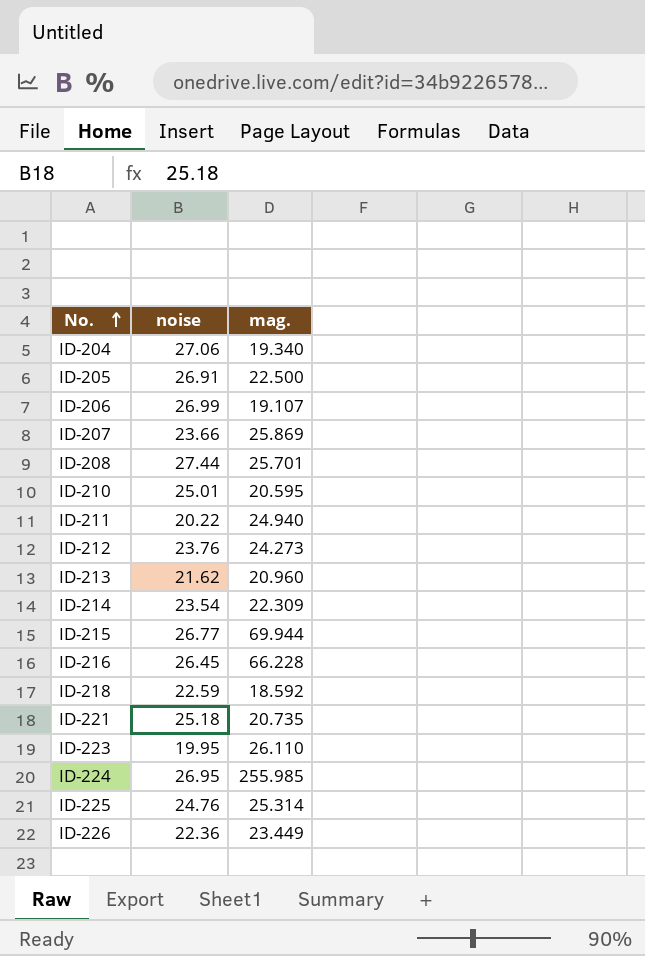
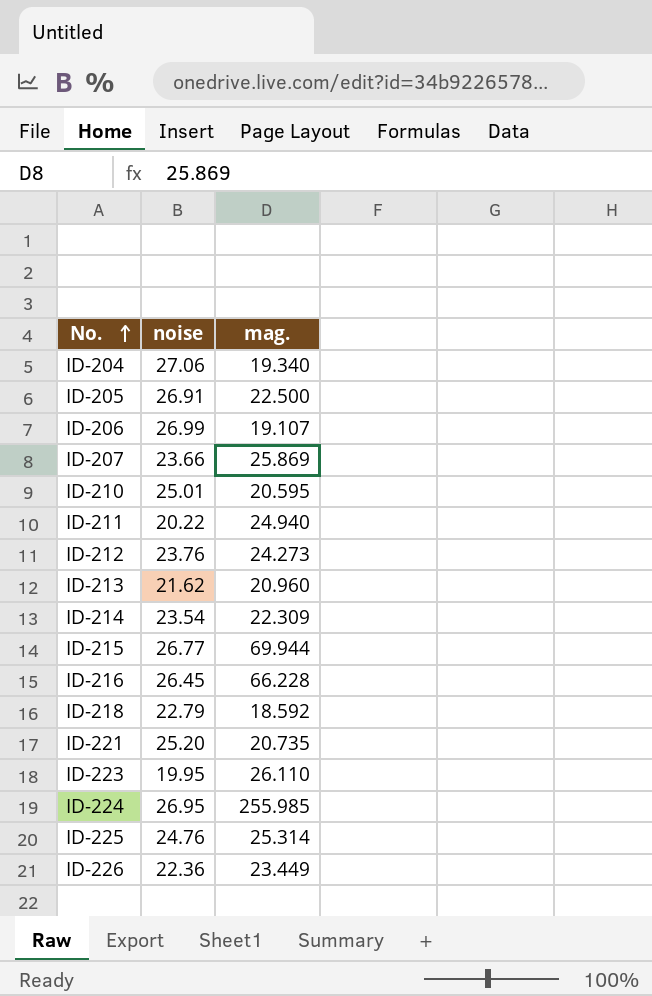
row ID-208: 27.44 | 25.701 -> none
ID-218 | noise: 22.59 -> 22.79
ID-221 | noise: 25.18 -> 25.20

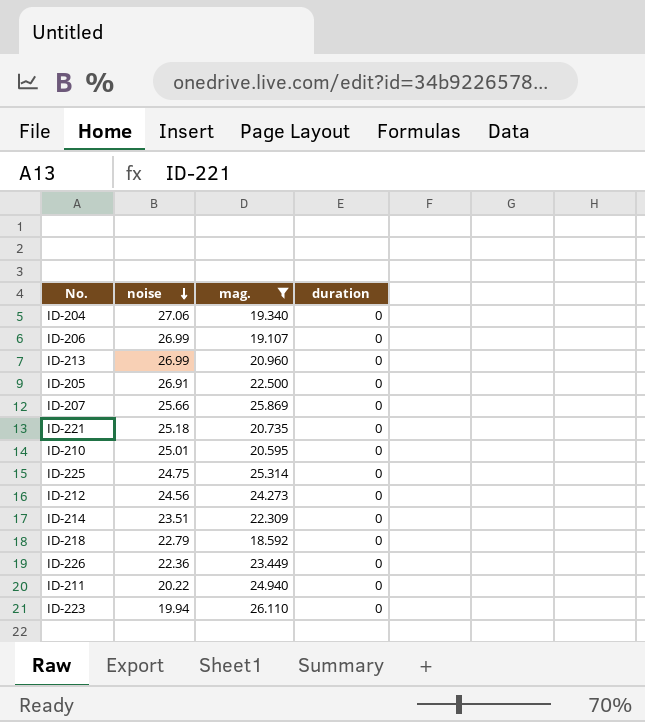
filter: none -> mag. <= 26.110
row order: No. ascending -> noise descending
column duration | position: none -> 4
ID-213 | noise: 21.62 -> 26.99
ID-207 | noise: 23.66 -> 25.66
ID-221 | noise: 25.20 -> 25.18
ID-225 | noise: 24.76 -> 24.75
ID-212 | noise: 23.76 -> 24.56
ID-214 | noise: 23.54 -> 23.51
ID-223 | noise: 19.95 -> 19.94

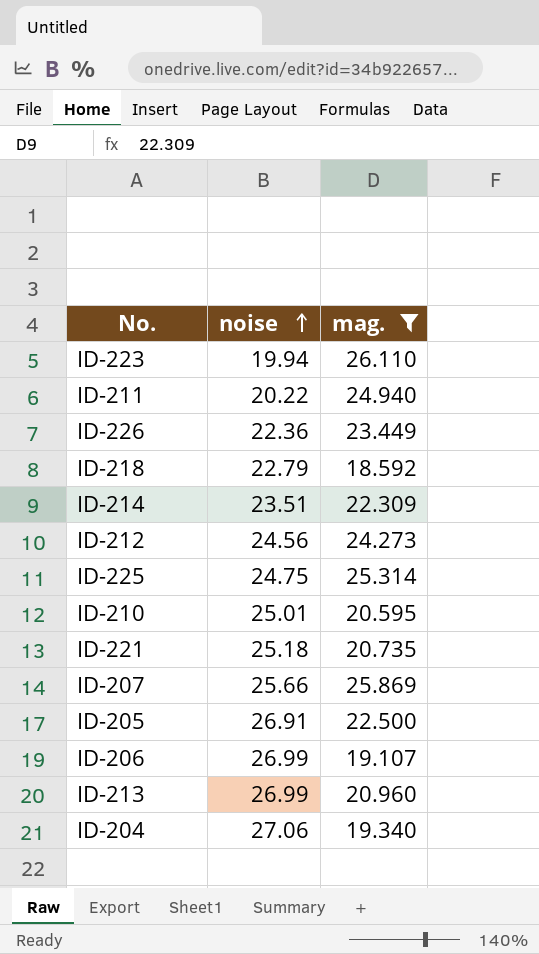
row order: noise descending -> noise ascending
column duration | position: 4 -> none

